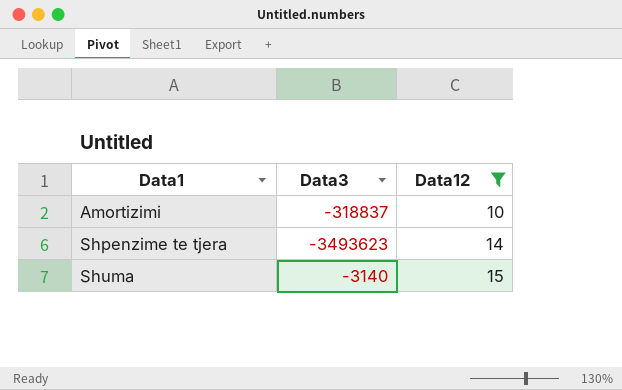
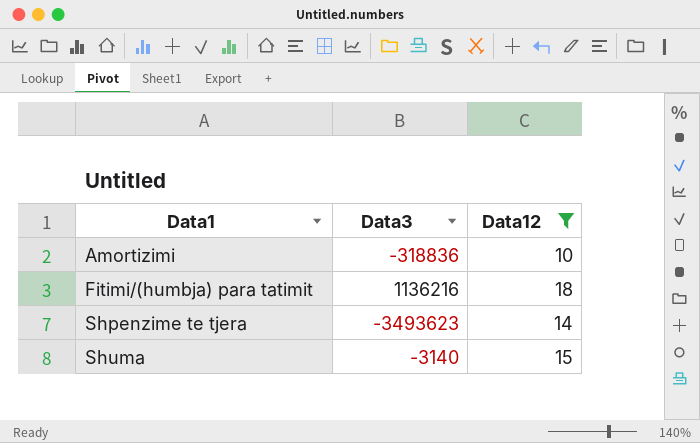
Amortizimi | Data3: -318837 -> -318836
row Fitimi/(humbja) para tatimit: none -> 1136216 | 18

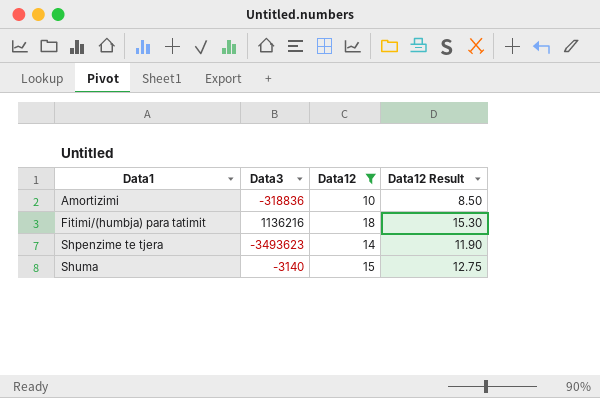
column Data12 Result | formula: none -> [Data12] * 0.85

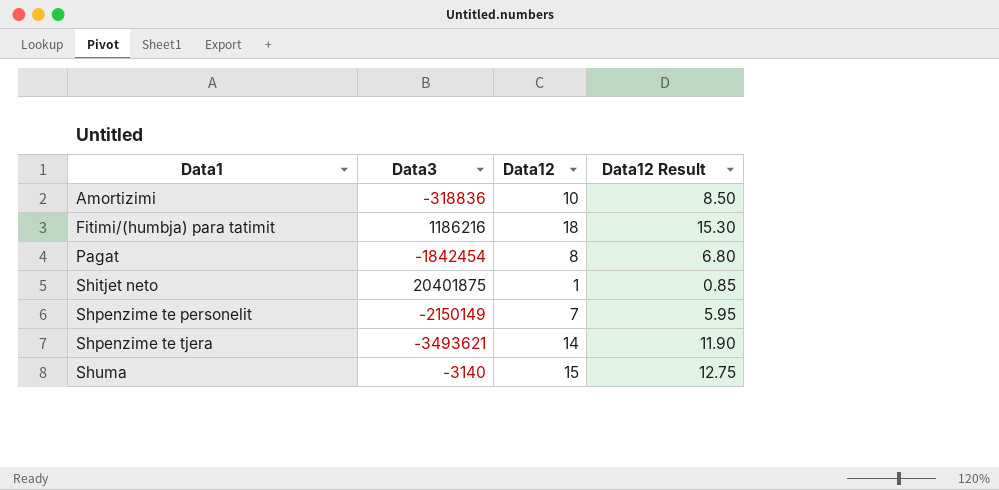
filter: Data12 >= 10 -> none
Fitimi/(humbja) para tatimit | Data3: 1136216 -> 1186216
Shpenzime te tjera | Data3: -3493623 -> -3493621

